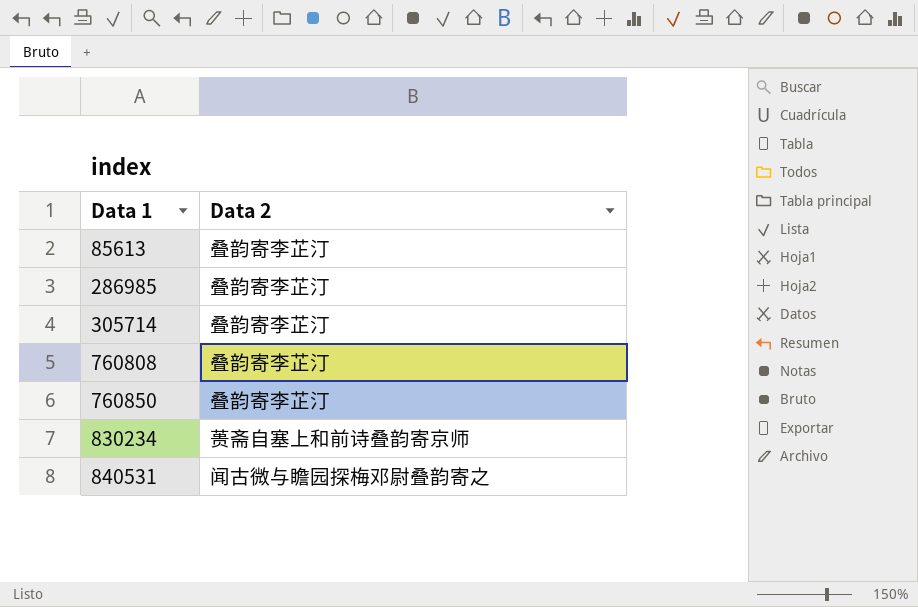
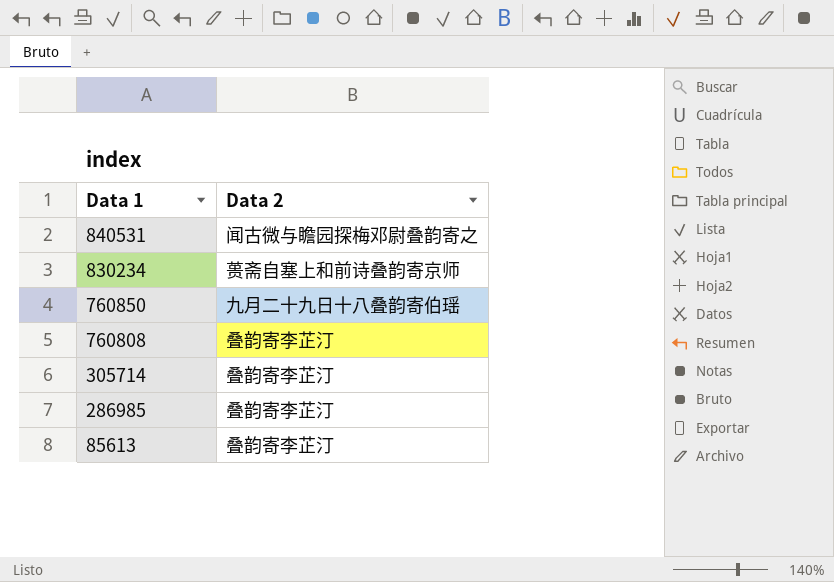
row order: Data 1 ascending -> Data 1 descending
760850 | Data 2: 叠韵寄李芷汀 -> 九月二十九日十八叠韵寄伯瑶

